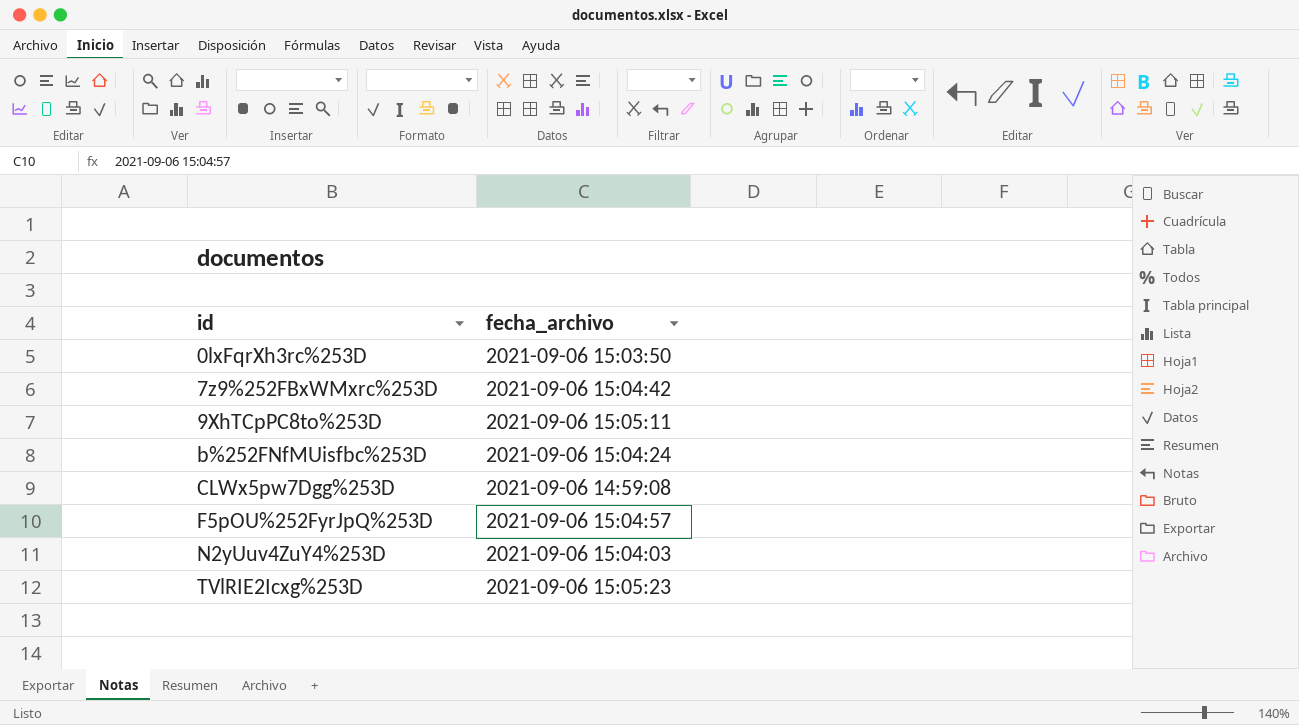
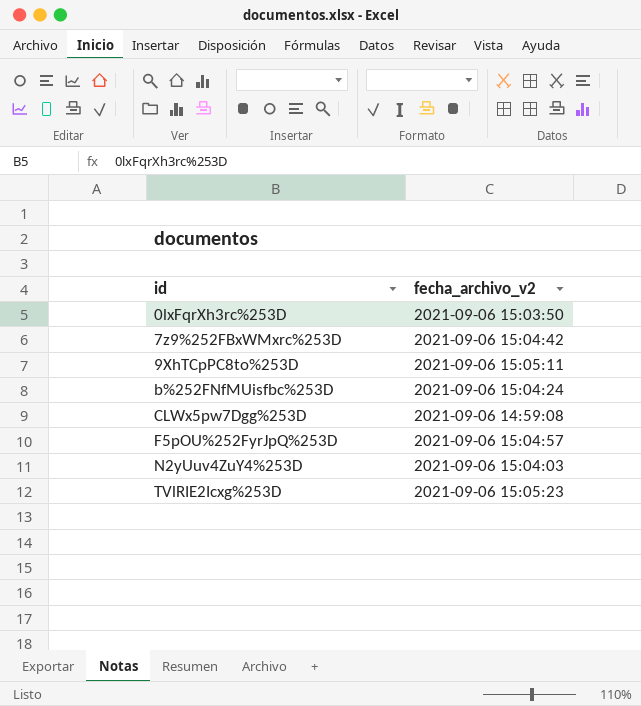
column name: fecha_archivo -> fecha_archivo_v2

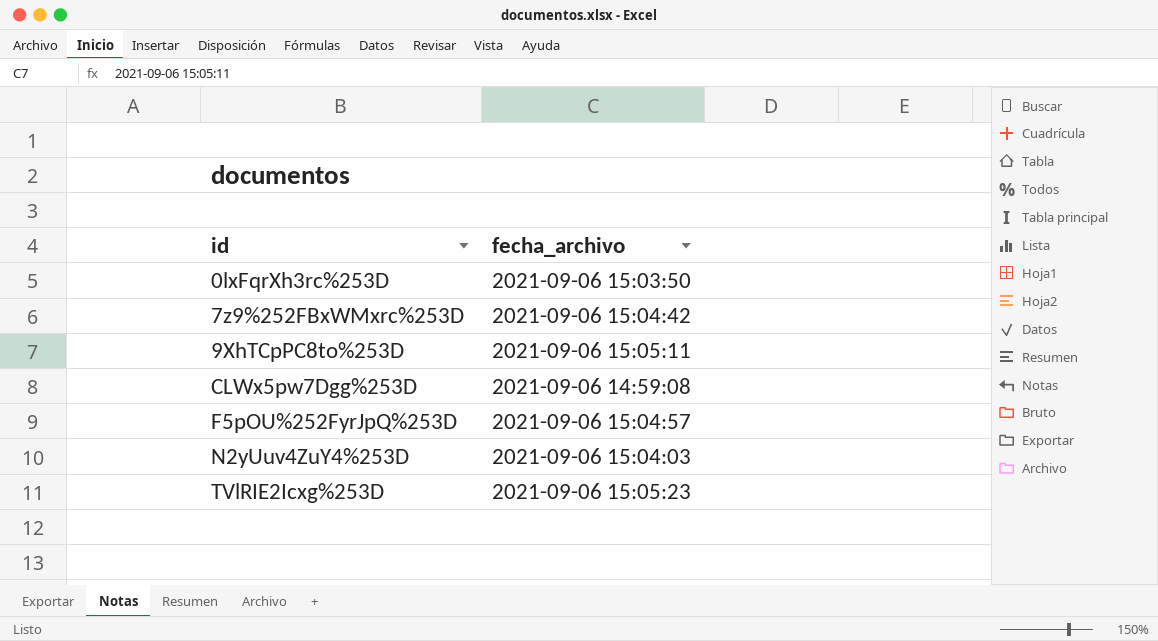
column name: fecha_archivo_v2 -> fecha_archivo
row b%252FNfMUisfbc%253D: 2021-09-06 15:04:24 -> none

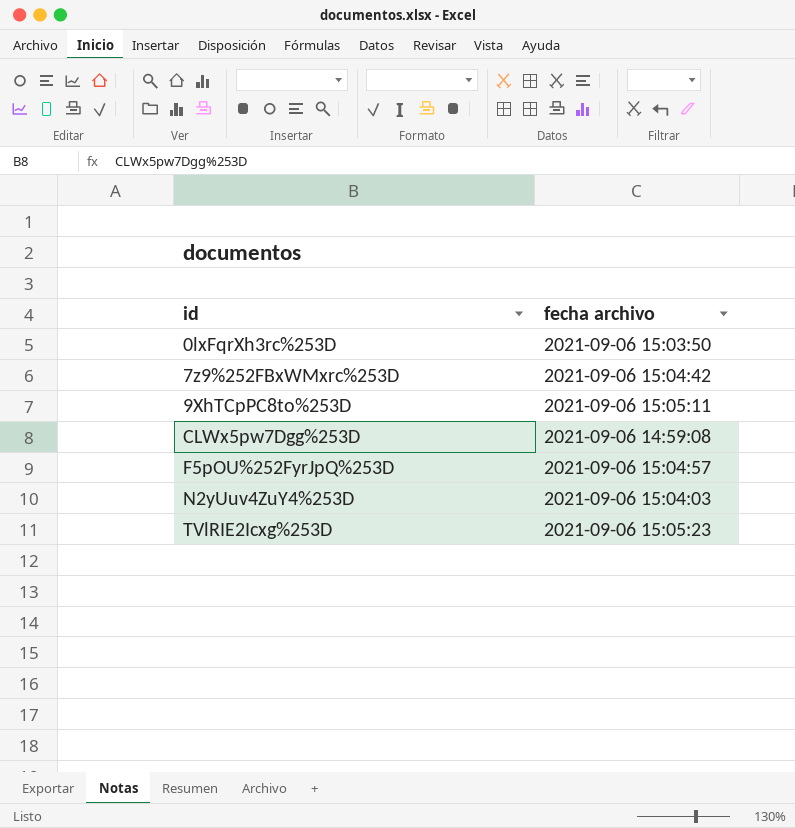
column name: fecha_archivo -> fecha archivo

